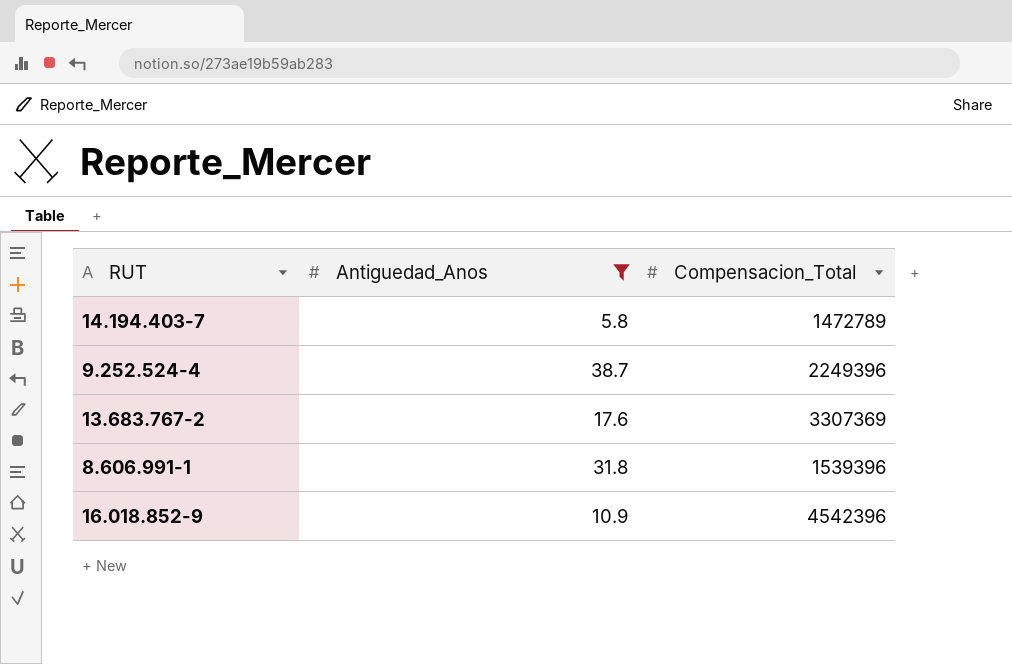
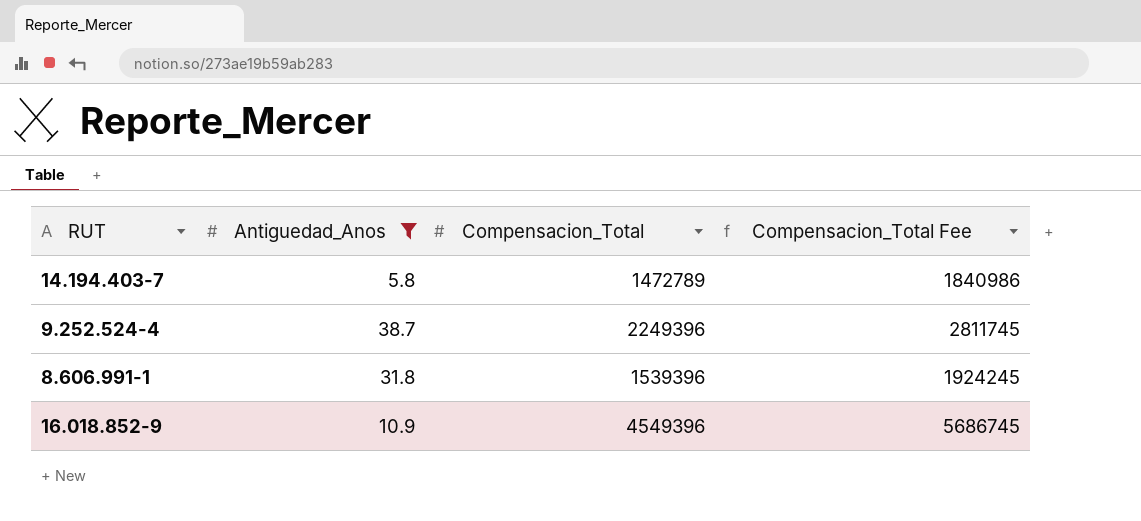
column Compensacion_Total Fee | formula: none -> [Compensacion_Total] * 1.25
row 13.683.767-2: 17.6 | 3307369 -> none
16.018.852-9 | Compensacion_Total: 4542396 -> 4549396

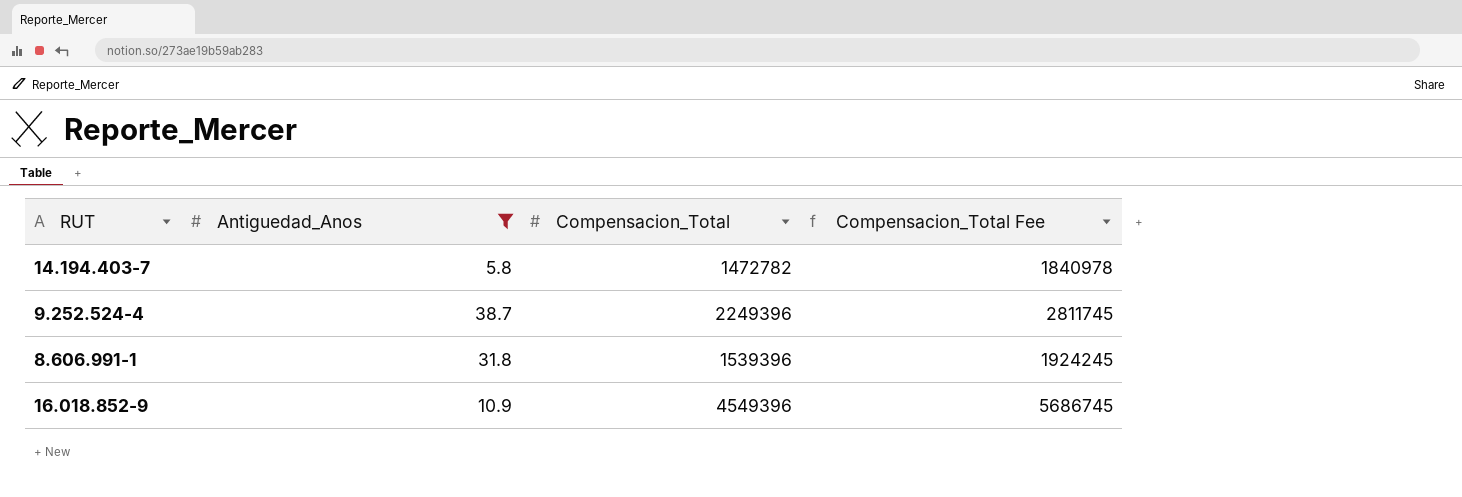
14.194.403-7 | Compensacion_Total: 1472789 -> 1472782
14.194.403-7 | Compensacion_Total Fee: 1840986 -> 1840978

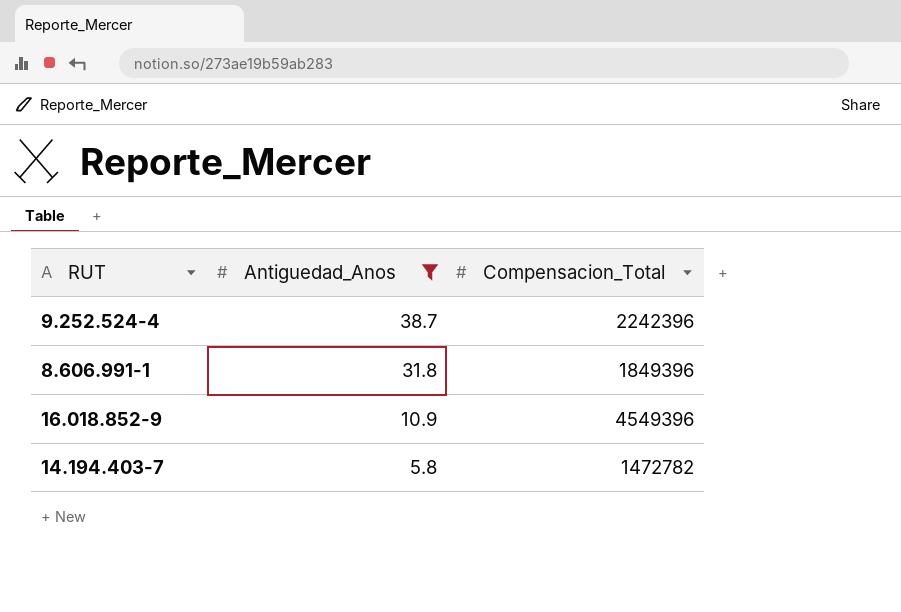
row order: none -> Antiguedad_Anos descending
column Compensacion_Total Fee | formula: [Compensacion_Total] * 1.25 -> none
9.252.524-4 | Compensacion_Total: 2249396 -> 2242396
8.606.991-1 | Compensacion_Total: 1539396 -> 1849396

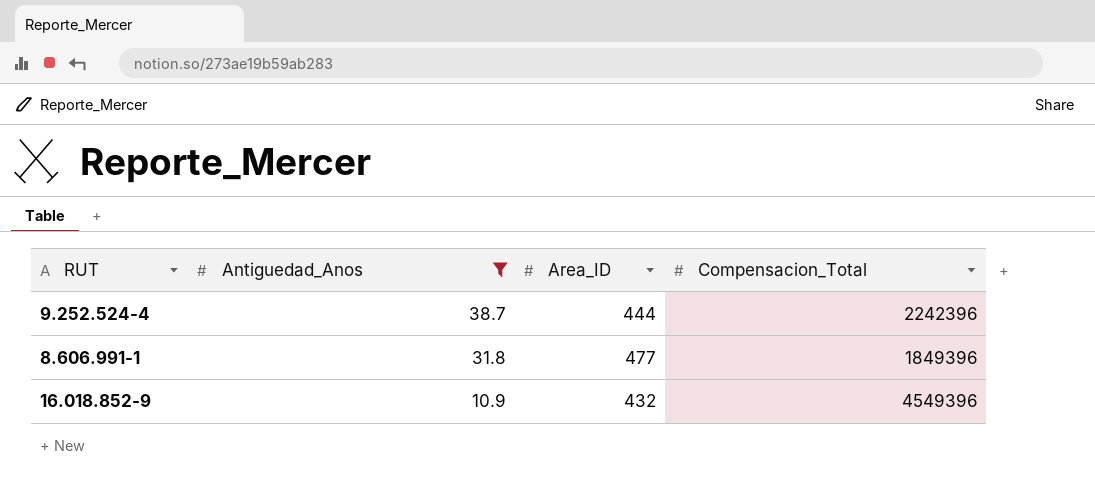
column Area_ID | position: none -> 3
row 14.194.403-7: 5.8 | 1472782 -> none

